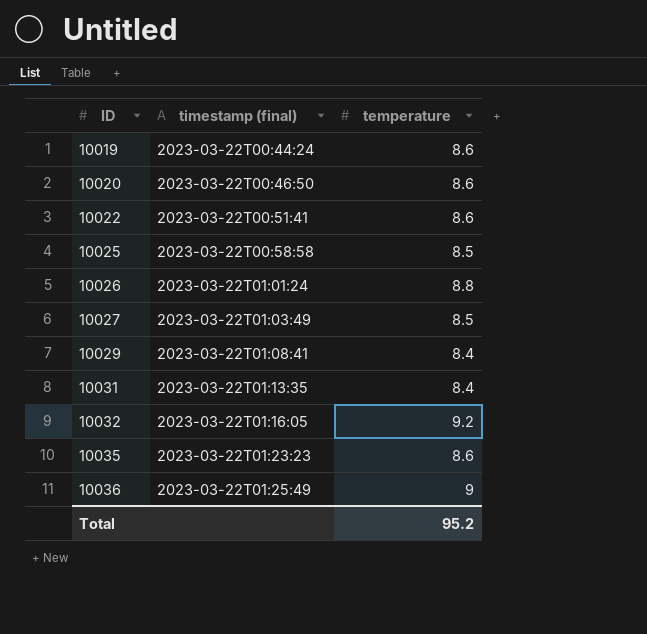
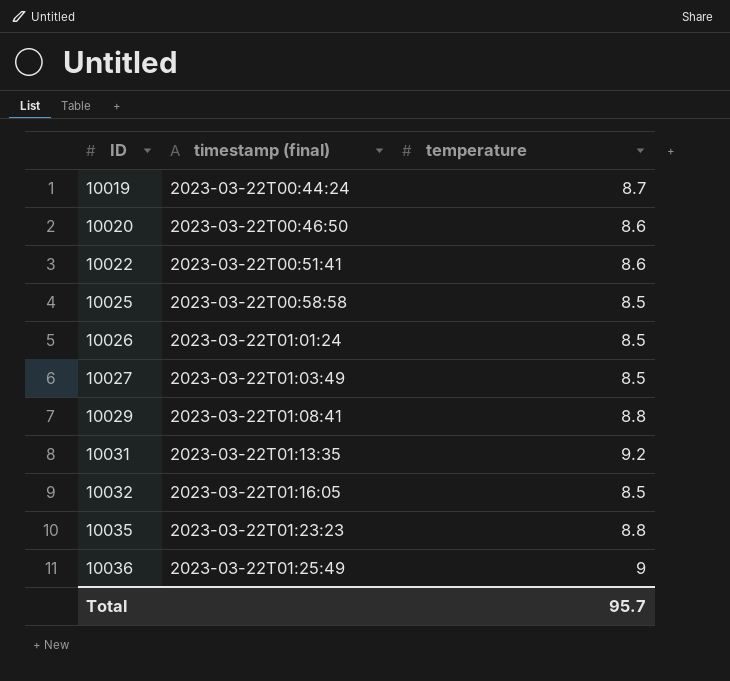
10019 | temperature: 8.6 -> 8.7
10026 | temperature: 8.8 -> 8.5
10029 | temperature: 8.4 -> 8.8
10031 | temperature: 8.4 -> 9.2
10032 | temperature: 9.2 -> 8.5
10035 | temperature: 8.6 -> 8.8
Total | temperature: 95.2 -> 95.7

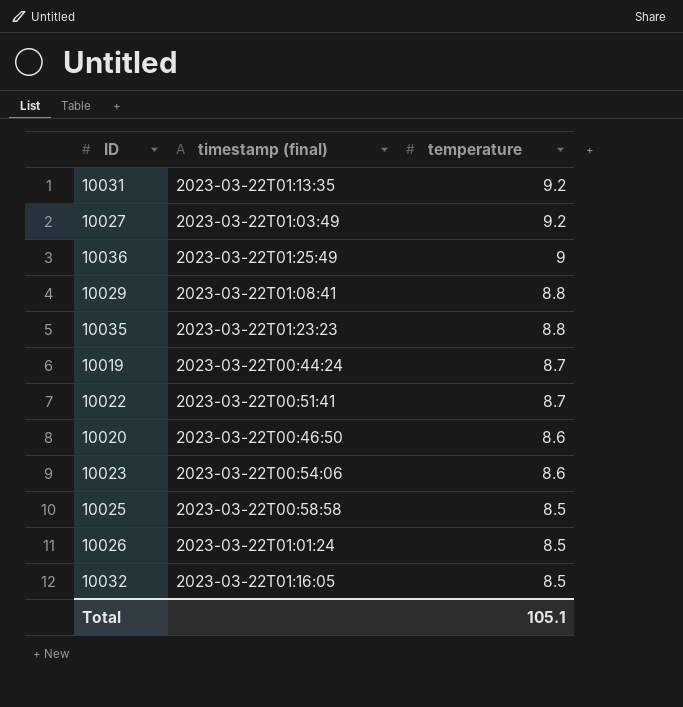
row order: ID ascending -> temperature descending
10027 | temperature: 8.5 -> 9.2
10022 | temperature: 8.6 -> 8.7
row 10023: none -> 2023-03-22T00:54:06 | 8.6
Total | temperature: 95.7 -> 105.1

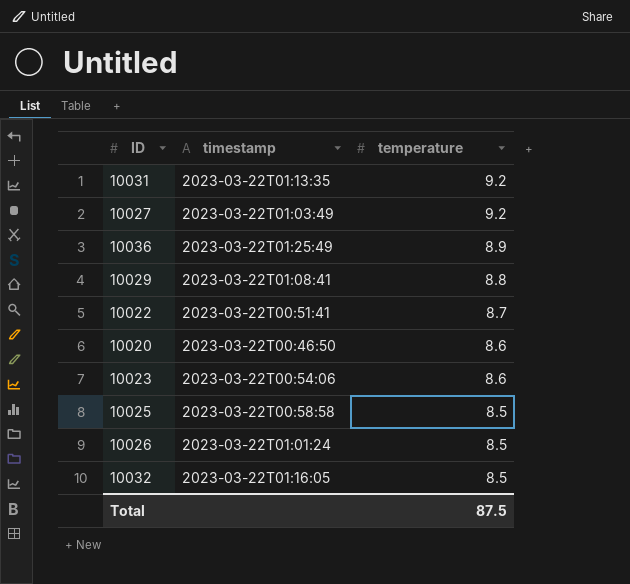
column name: timestamp (final) -> timestamp
row 10035: 2023-03-22T01:23:23 | 8.8 -> none
row 10019: 2023-03-22T00:44:24 | 8.7 -> none
10036 | temperature: 9 -> 8.9
Total | temperature: 105.1 -> 87.5

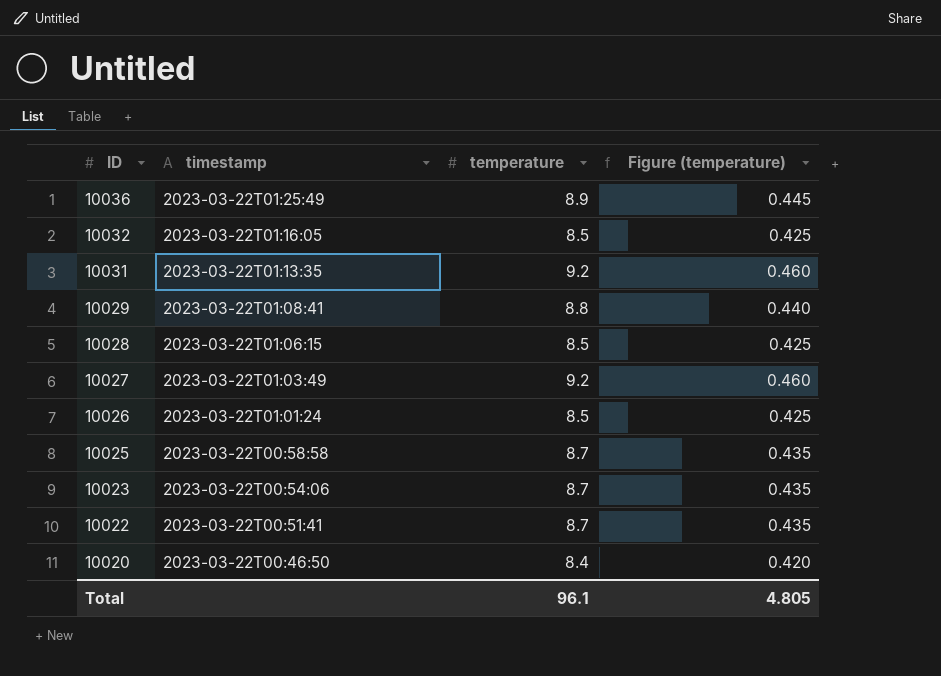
row order: temperature descending -> ID descending
column Figure (temperature) | formula: none -> [temperature] * 0.05
row 10028: none -> 2023-03-22T01:06:15 | 8.5 | 0.425
10025 | temperature: 8.5 -> 8.7
10023 | temperature: 8.6 -> 8.7
10020 | temperature: 8.6 -> 8.4
Total | temperature: 87.5 -> 96.1

